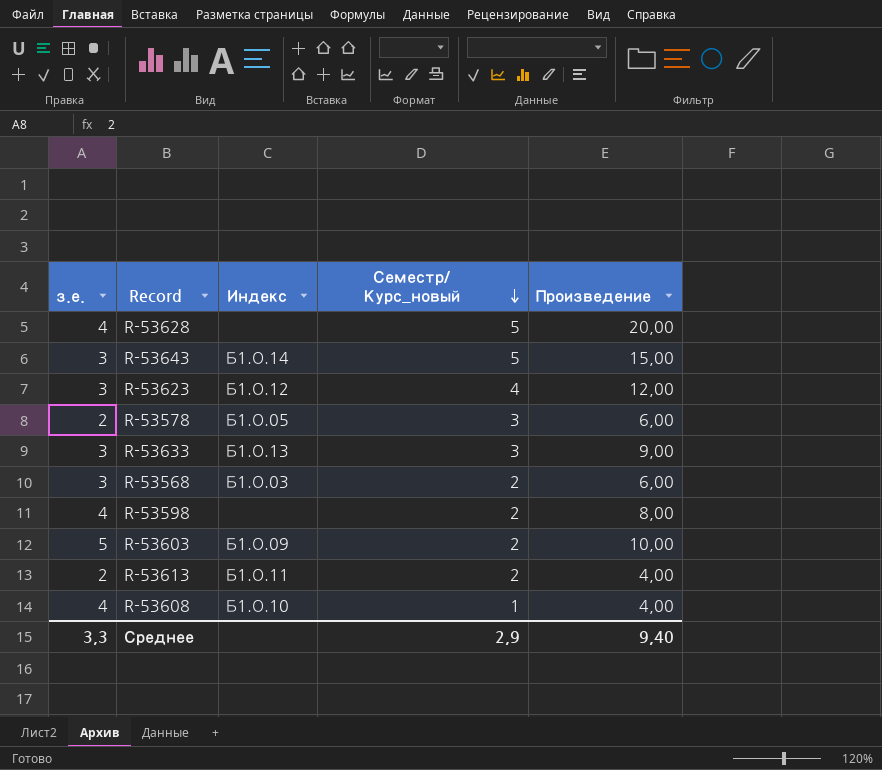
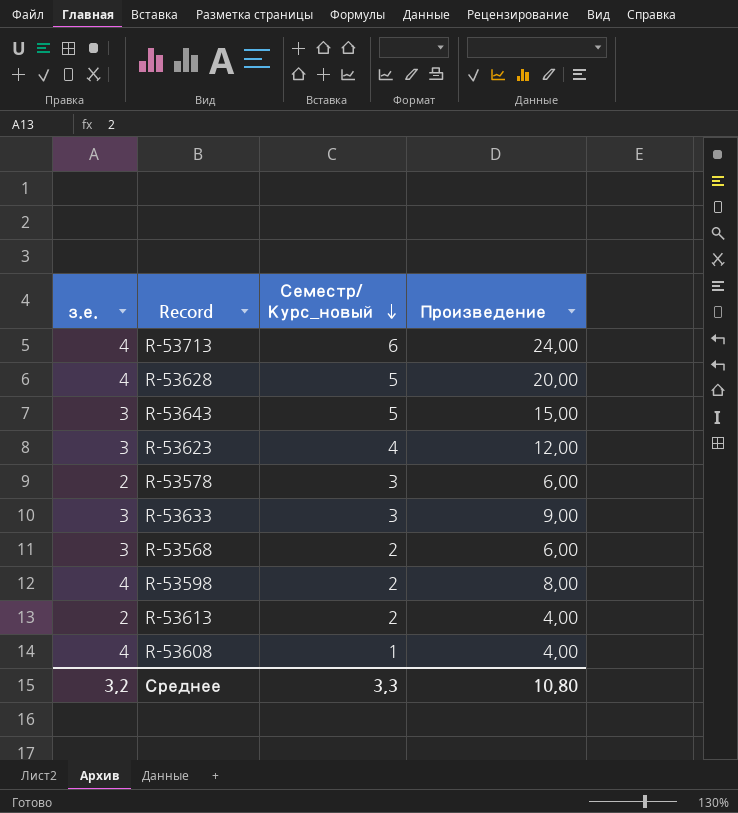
column Индекс | position: 3 -> none
row R-53603: 5 | Б1.О.09 | 2 | 10,00 -> none
row R-53713: none -> 4 | 6 | 24,00
Среднее | з.е.: 3,3 -> 3,2
Среднее | Семестр/ Курс_новый: 2,9 -> 3,3
Среднее | Произведение: 9,40 -> 10,80

